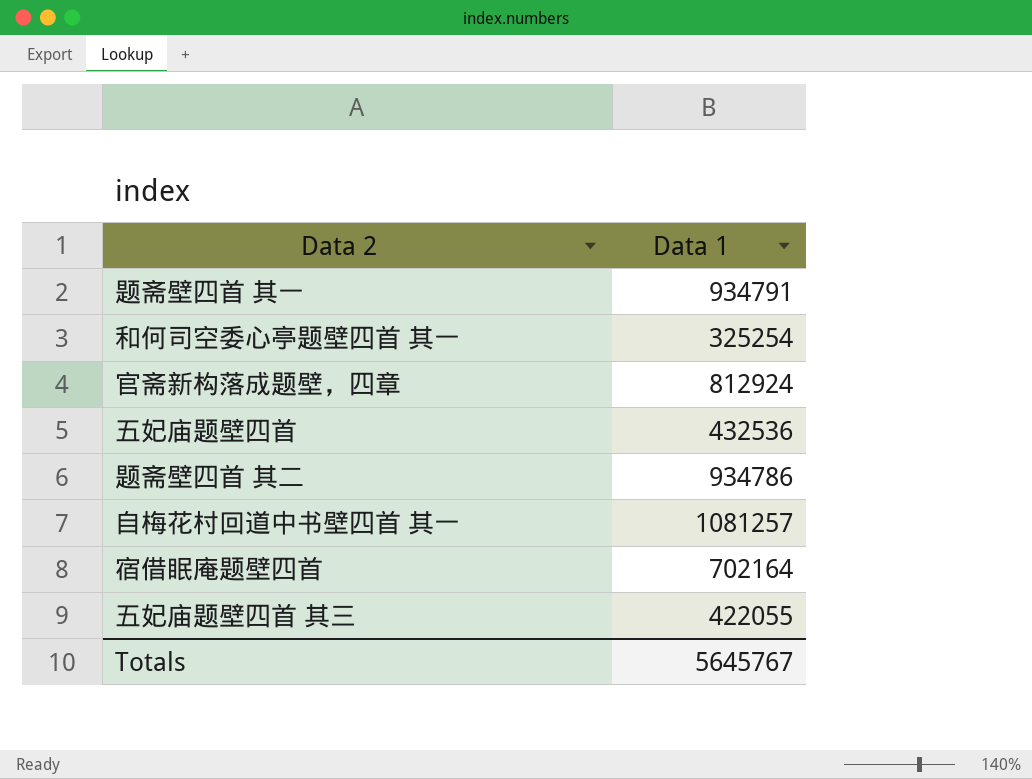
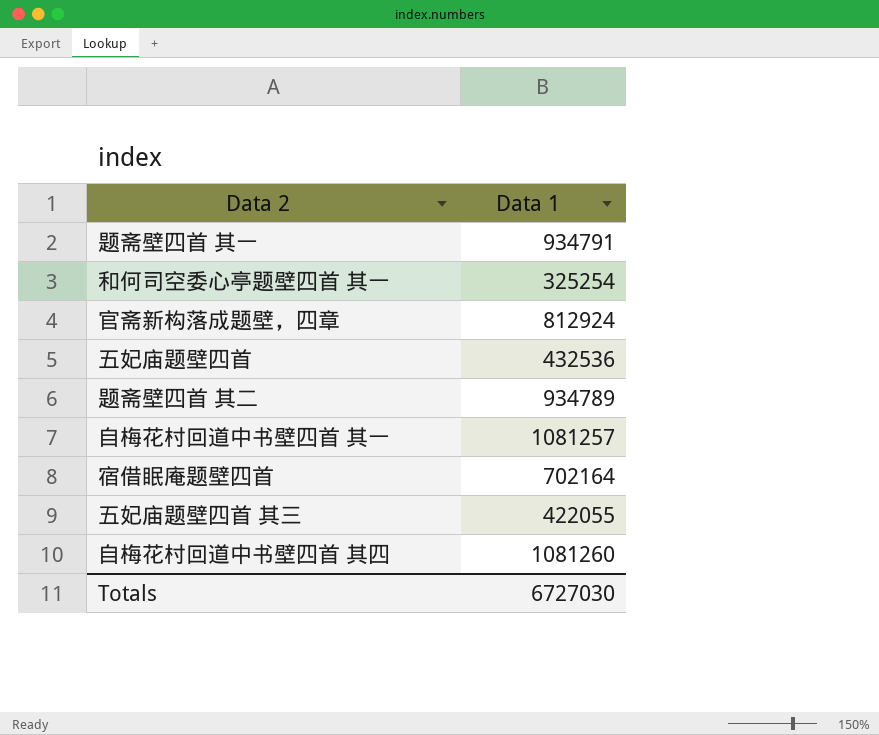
题斋壁四首 其二 | Data 1: 934786 -> 934789
row 自梅花村回道中书壁四首 其四: none -> 1081260
Totals | Data 1: 5645767 -> 6727030

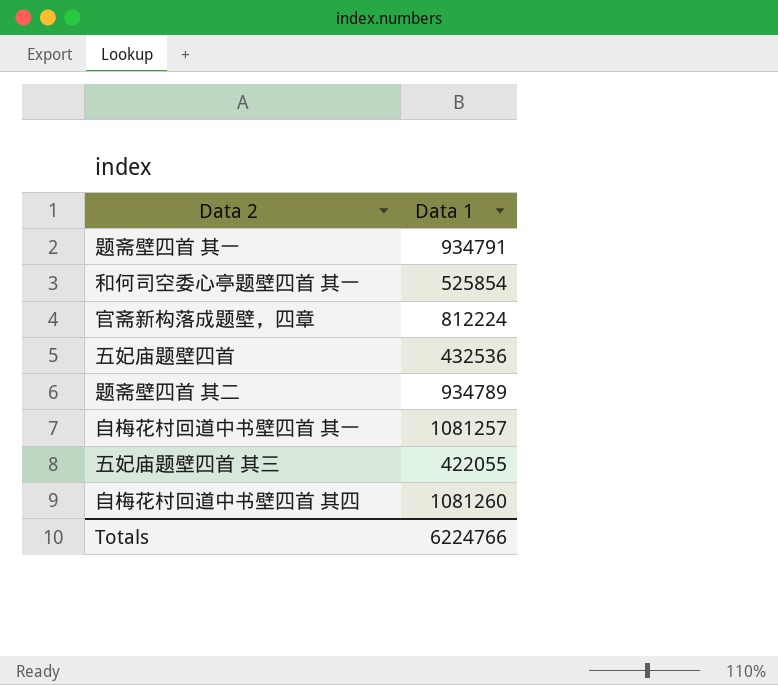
row 宿借眠庵题壁四首: 702164 -> none
和何司空委心亭题壁四首 其一 | Data 1: 325254 -> 525854
官斋新构落成题壁，四章 | Data 1: 812924 -> 812224
Totals | Data 1: 6727030 -> 6224766

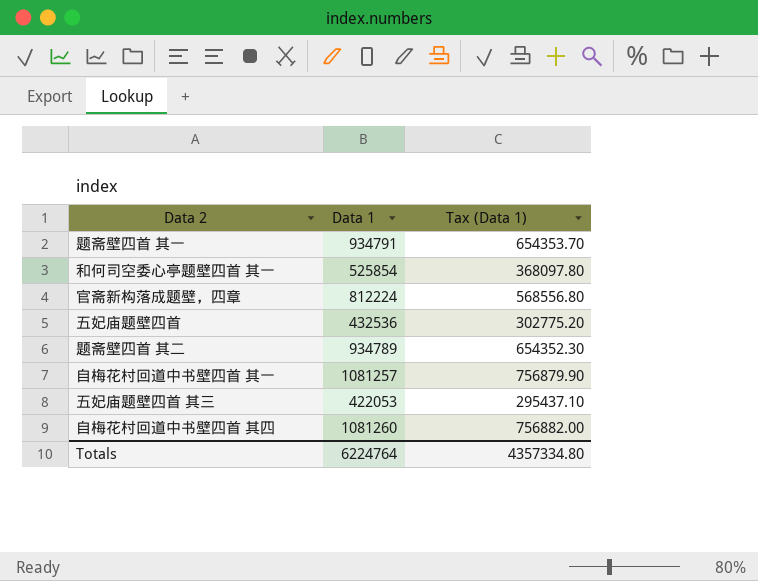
column Tax (Data 1) | formula: none -> [Data 1] * 0.7
五妃庙题壁四首 其三 | Data 1: 422055 -> 422053
Totals | Data 1: 6224766 -> 6224764

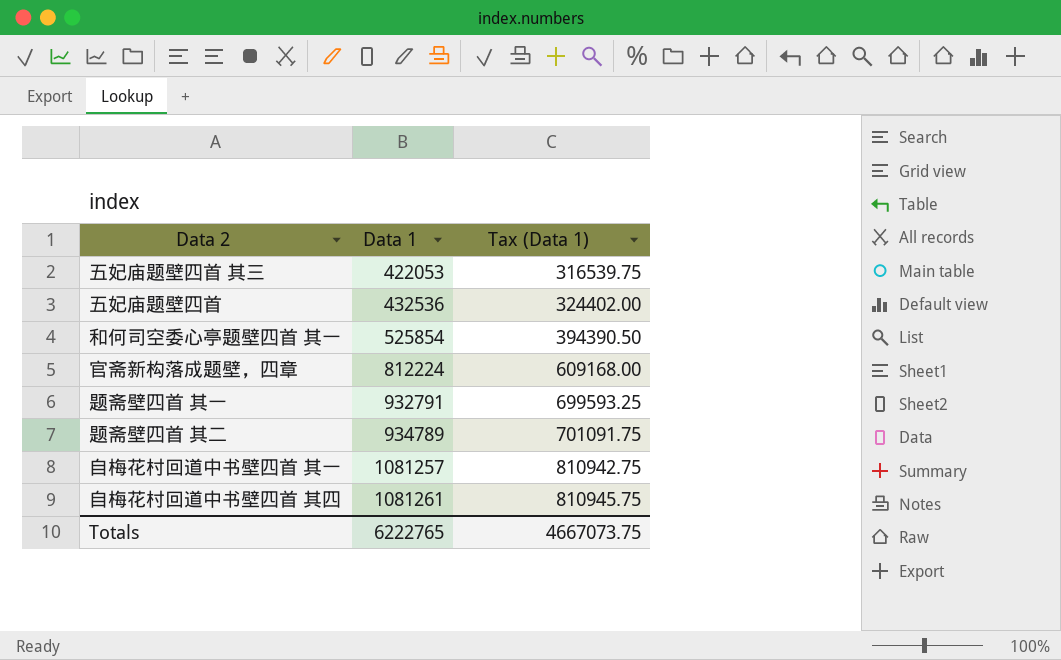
row order: none -> Data 1 ascending
column Tax (Data 1) | formula: [Data 1] * 0.7 -> [Data 1] * 0.75
题斋壁四首 其一 | Data 1: 934791 -> 932791
自梅花村回道中书壁四首 其四 | Data 1: 1081260 -> 1081261
Totals | Data 1: 6224764 -> 6222765
Totals | Tax (Data 1): 4357334.80 -> 4667073.75

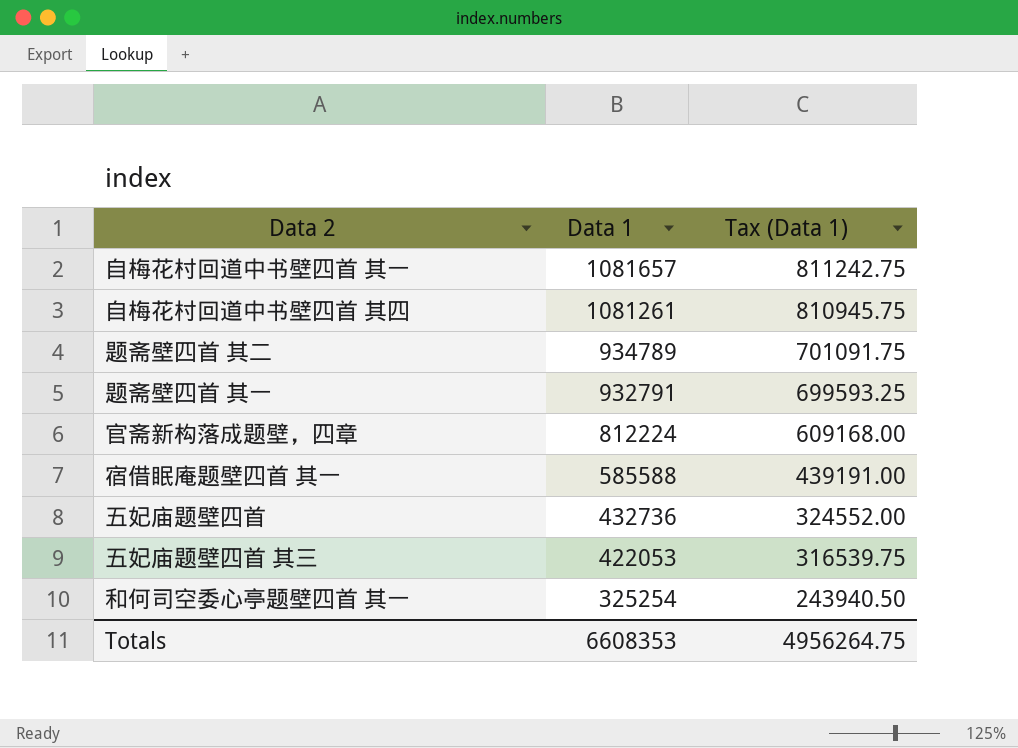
row order: Data 1 ascending -> Data 1 descending
自梅花村回道中书壁四首 其一 | Data 1: 1081257 -> 1081657
自梅花村回道中书壁四首 其一 | Tax (Data 1): 810942.75 -> 811242.75
row 宿借眠庵题壁四首 其一: none -> 585588 | 439191.00
五妃庙题壁四首 | Data 1: 432536 -> 432736
五妃庙题壁四首 | Tax (Data 1): 324402.00 -> 324552.00
和何司空委心亭题壁四首 其一 | Data 1: 525854 -> 325254
和何司空委心亭题壁四首 其一 | Tax (Data 1): 394390.50 -> 243940.50
Totals | Data 1: 6222765 -> 6608353
Totals | Tax (Data 1): 4667073.75 -> 4956264.75

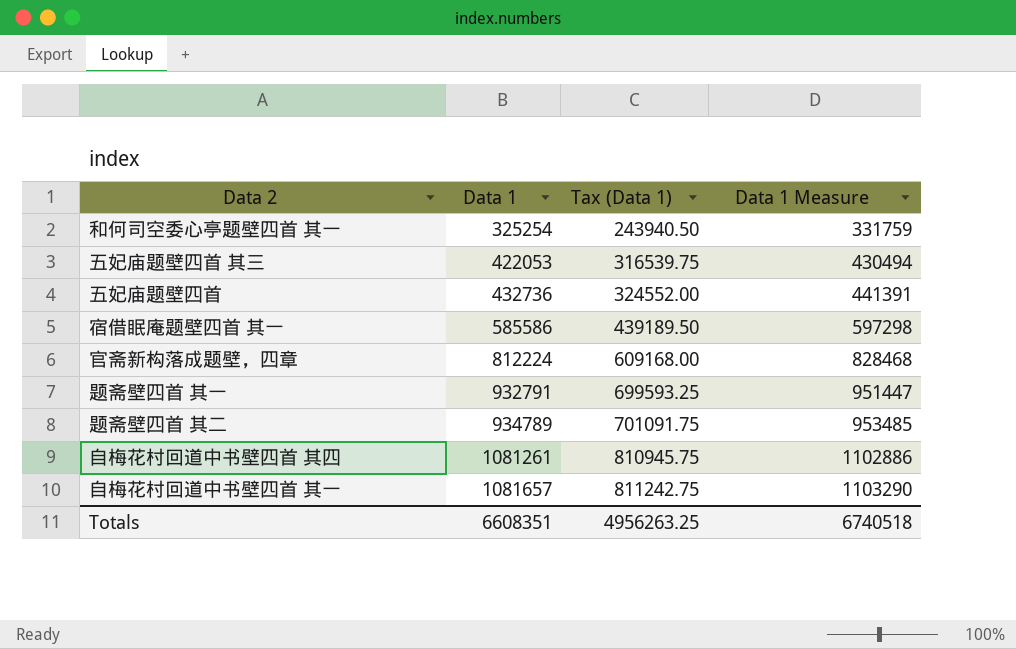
row order: Data 1 descending -> Data 1 ascending
column Data 1 Measure | formula: none -> [Data 1] * 1.02
宿借眠庵题壁四首 其一 | Data 1: 585588 -> 585586
宿借眠庵题壁四首 其一 | Tax (Data 1): 439191.00 -> 439189.50
Totals | Data 1: 6608353 -> 6608351
Totals | Tax (Data 1): 4956264.75 -> 4956263.25

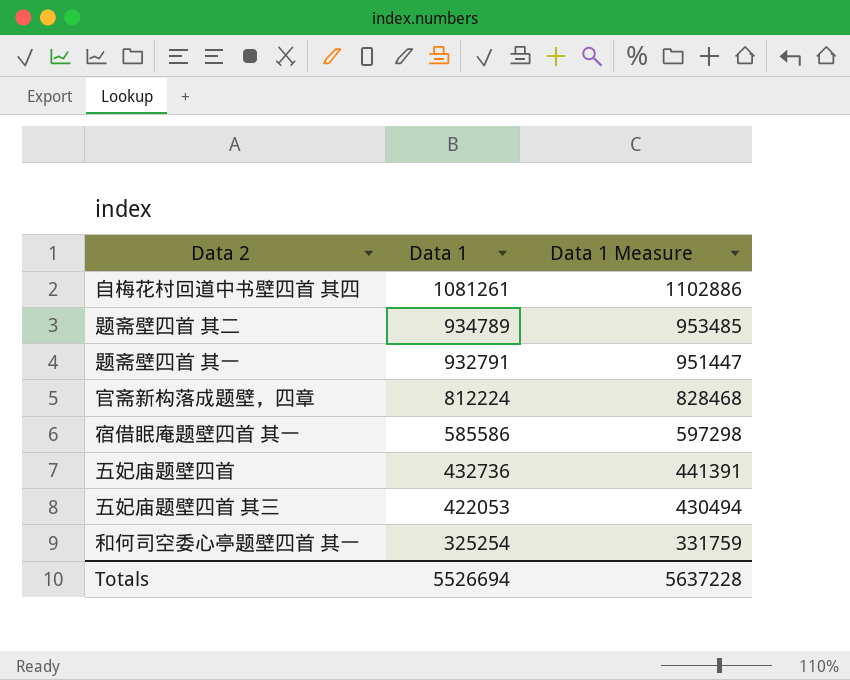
row order: Data 1 ascending -> Data 1 descending
column Tax (Data 1) | formula: [Data 1] * 0.75 -> none
row 自梅花村回道中书壁四首 其一: 1081657 | 811242.75 | 1103290 -> none
Totals | Data 1: 6608351 -> 5526694
Totals | Data 1 Measure: 6740518 -> 5637228

